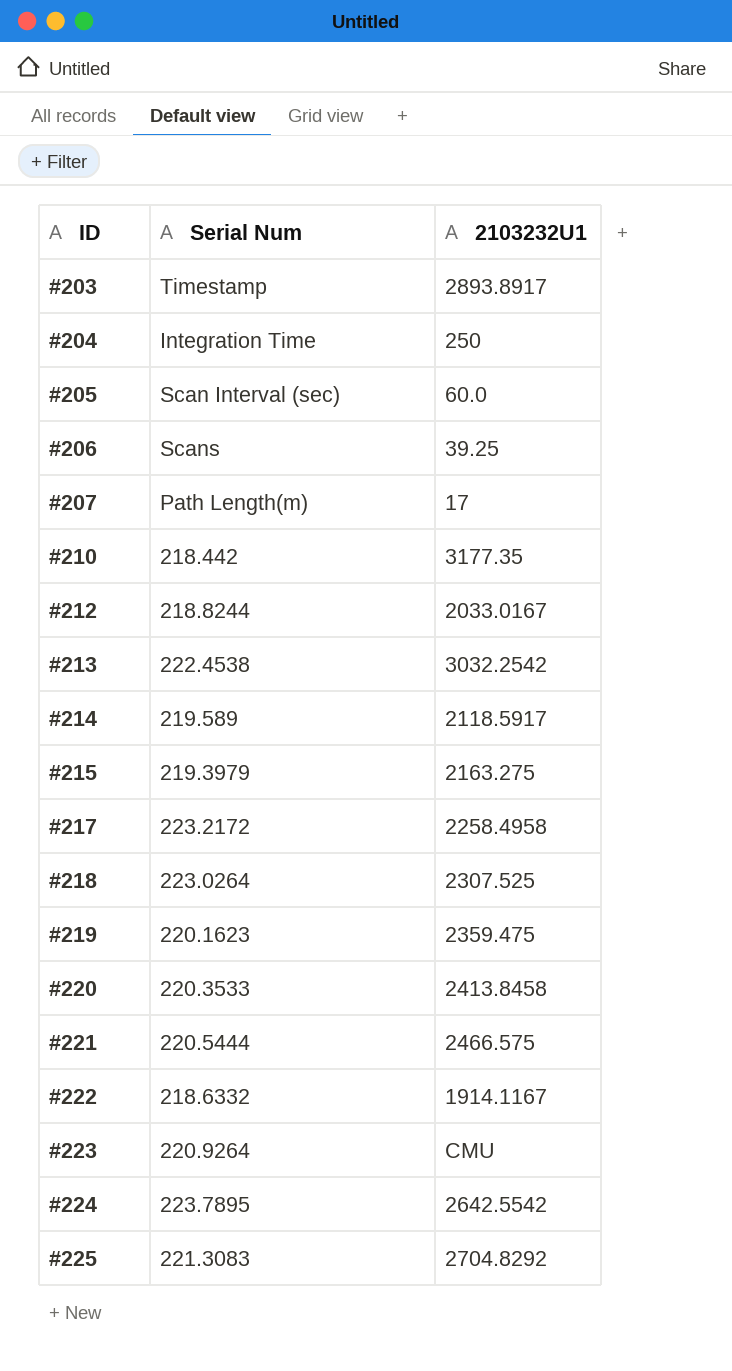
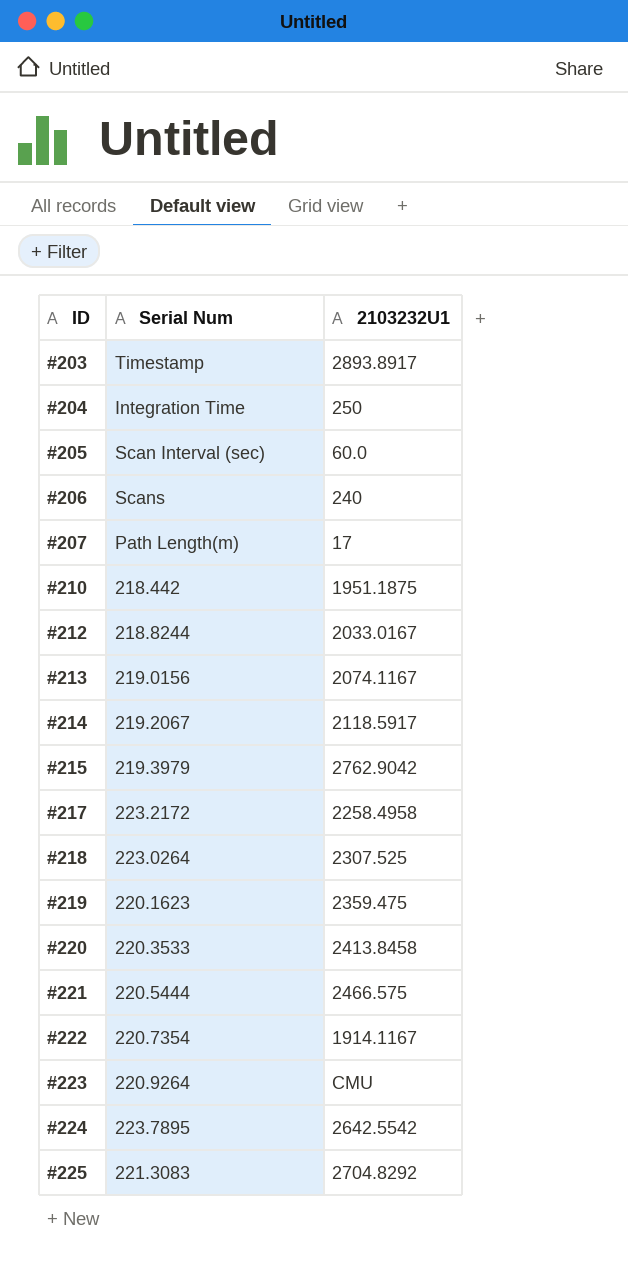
#206 | 2103232U1: 39.25 -> 240
#210 | 2103232U1: 3177.35 -> 1951.1875
#213 | Serial Num: 222.4538 -> 219.0156
#213 | 2103232U1: 3032.2542 -> 2074.1167
#214 | Serial Num: 219.589 -> 219.2067
#215 | 2103232U1: 2163.275 -> 2762.9042
#222 | Serial Num: 218.6332 -> 220.7354

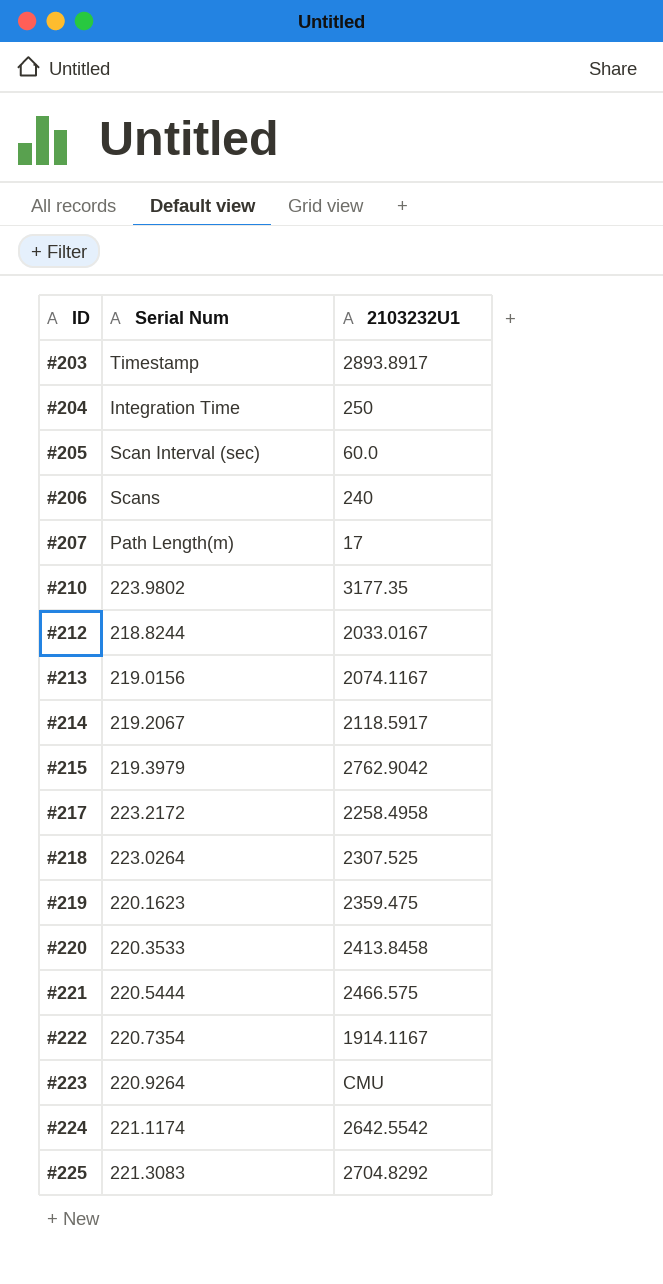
#210 | Serial Num: 218.442 -> 223.9802
#210 | 2103232U1: 1951.1875 -> 3177.35
#224 | Serial Num: 223.7895 -> 221.1174

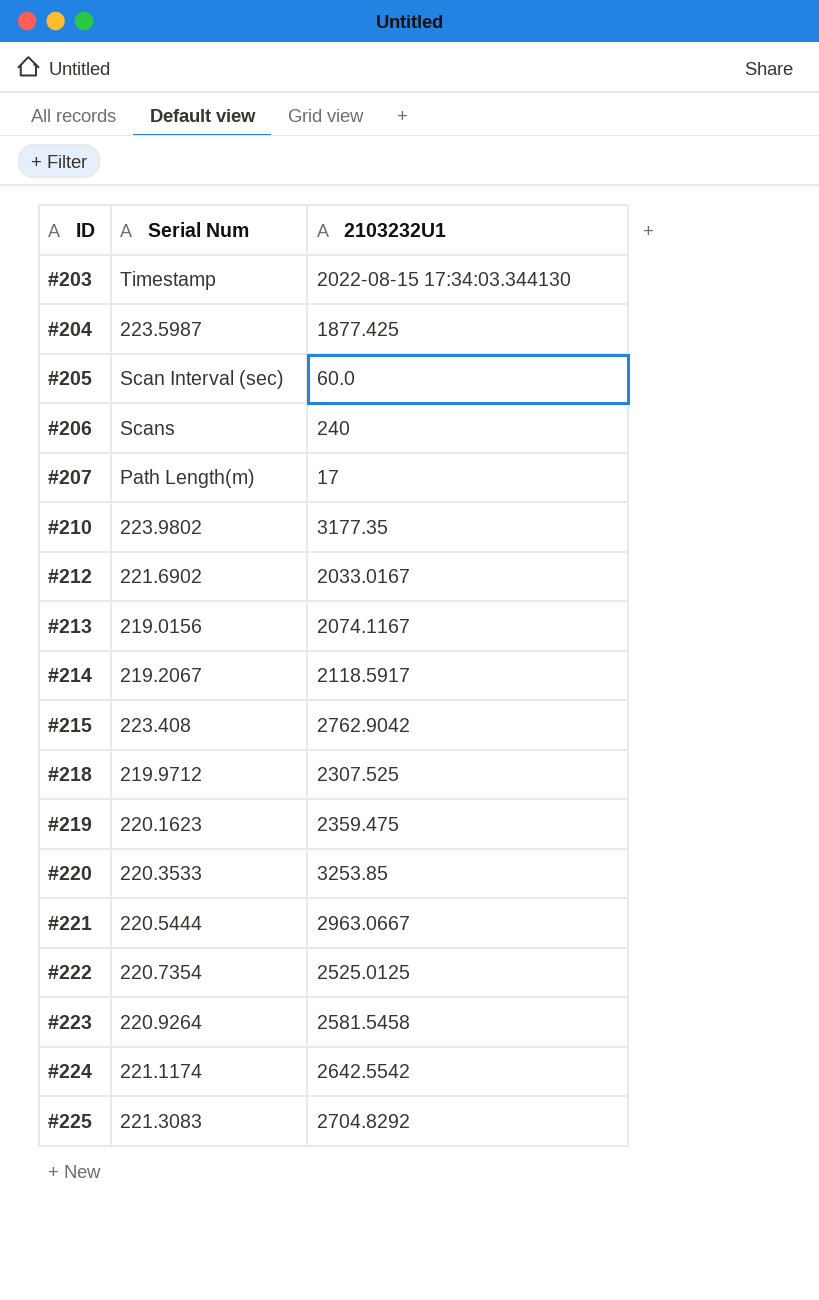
row #217: 223.2172 | 2258.4958 -> none
#203 | 2103232U1: 2893.8917 -> 2022-08-15 17:34:03.344130
#204 | Serial Num: Integration Time -> 223.5987
#204 | 2103232U1: 250 -> 1877.425
#212 | Serial Num: 218.8244 -> 221.6902
#215 | Serial Num: 219.3979 -> 223.408
#218 | Serial Num: 223.0264 -> 219.9712
#220 | 2103232U1: 2413.8458 -> 3253.85
#221 | 2103232U1: 2466.575 -> 2963.0667
#222 | 2103232U1: 1914.1167 -> 2525.0125
#223 | 2103232U1: CMU -> 2581.5458

